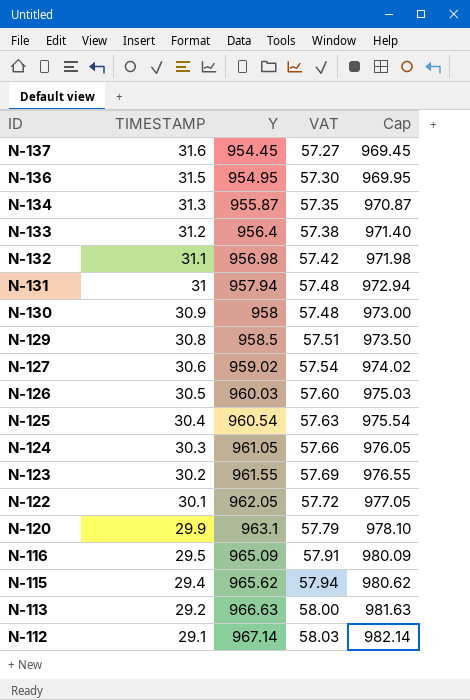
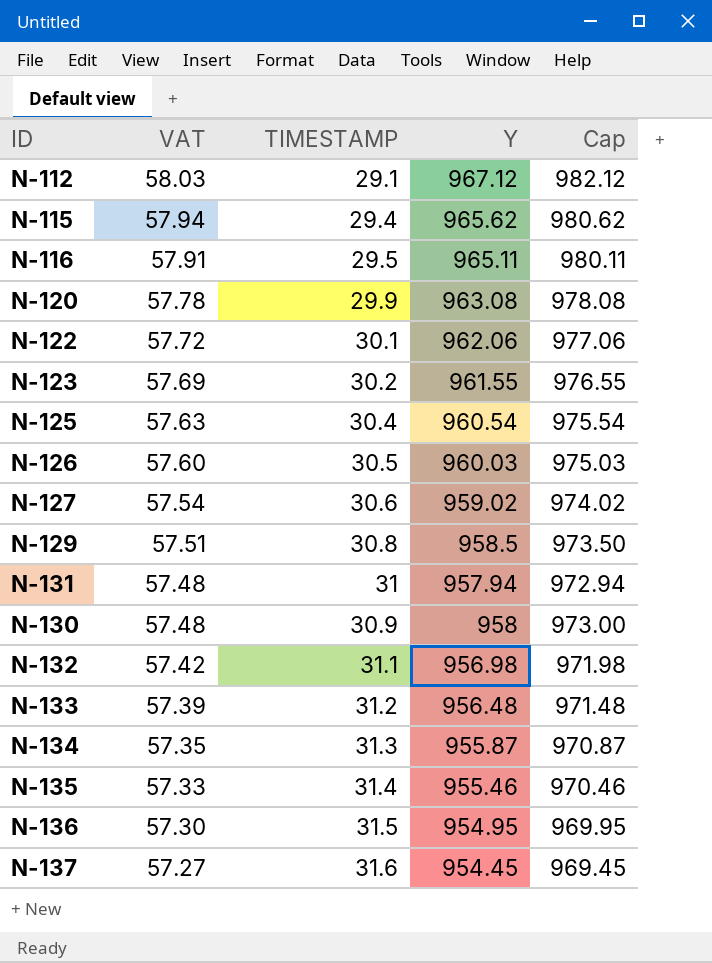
row order: ID descending -> VAT descending
column VAT | position: 4 -> 2
row N-124: 30.3 | 961.05 | 57.66 | 976.05 -> none
row N-113: 29.2 | 966.63 | 58.00 | 981.63 -> none
N-112 | Y: 967.14 -> 967.12
N-112 | Cap: 982.14 -> 982.12
N-116 | Y: 965.09 -> 965.11
N-116 | Cap: 980.09 -> 980.11
N-120 | VAT: 57.79 -> 57.78
N-120 | Y: 963.1 -> 963.08
N-120 | Cap: 978.10 -> 978.08
N-122 | Y: 962.05 -> 962.06
N-122 | Cap: 977.05 -> 977.06
N-133 | VAT: 57.38 -> 57.39
N-133 | Y: 956.4 -> 956.48
N-133 | Cap: 971.40 -> 971.48
row N-135: none -> 57.33 | 31.4 | 955.46 | 970.46

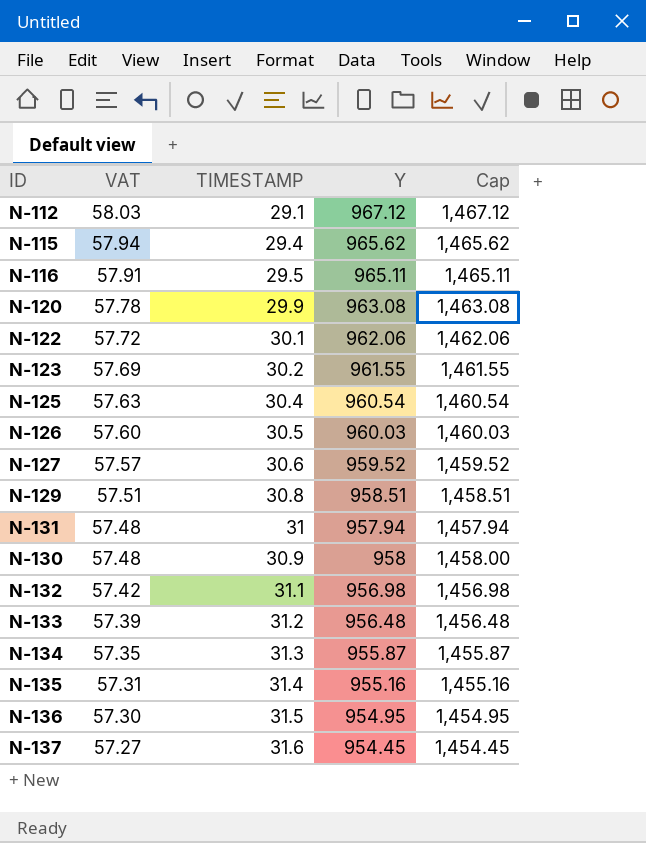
column Cap | formula: [Y] + 15 -> [Y] + 500
N-127 | VAT: 57.54 -> 57.57
N-127 | Y: 959.02 -> 959.52
N-129 | Y: 958.5 -> 958.51
N-135 | VAT: 57.33 -> 57.31
N-135 | Y: 955.46 -> 955.16

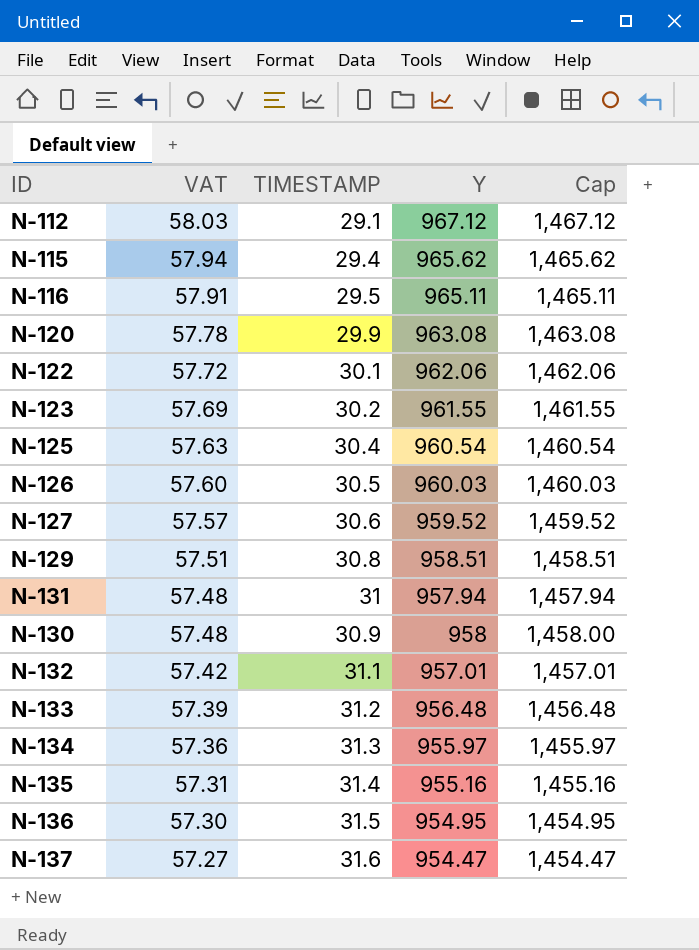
N-132 | Y: 956.98 -> 957.01
N-132 | Cap: 1,456.98 -> 1,457.01
N-134 | VAT: 57.35 -> 57.36
N-134 | Y: 955.87 -> 955.97
N-134 | Cap: 1,455.87 -> 1,455.97
N-137 | Y: 954.45 -> 954.47
N-137 | Cap: 1,454.45 -> 1,454.47

